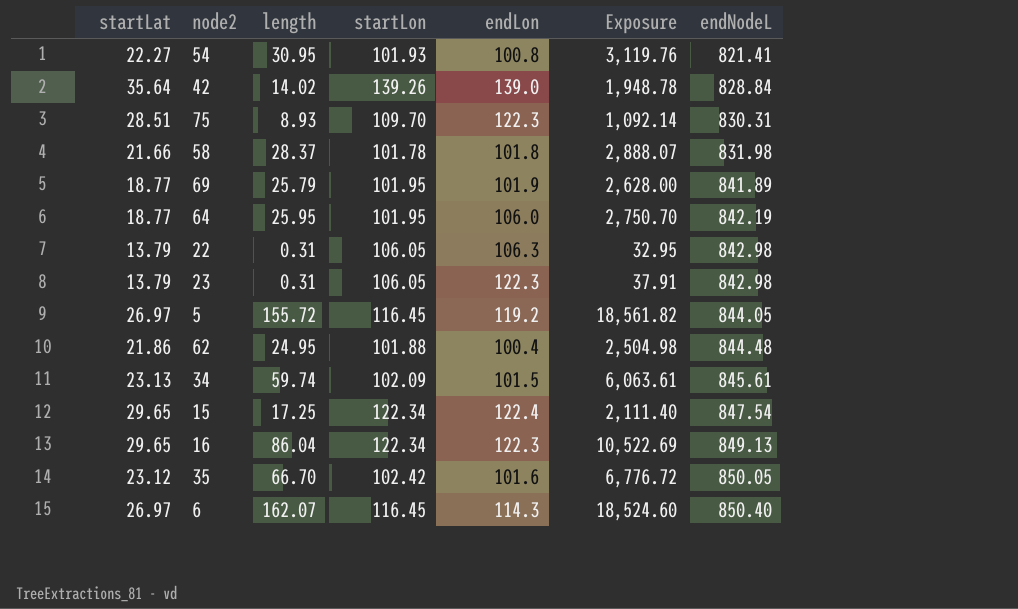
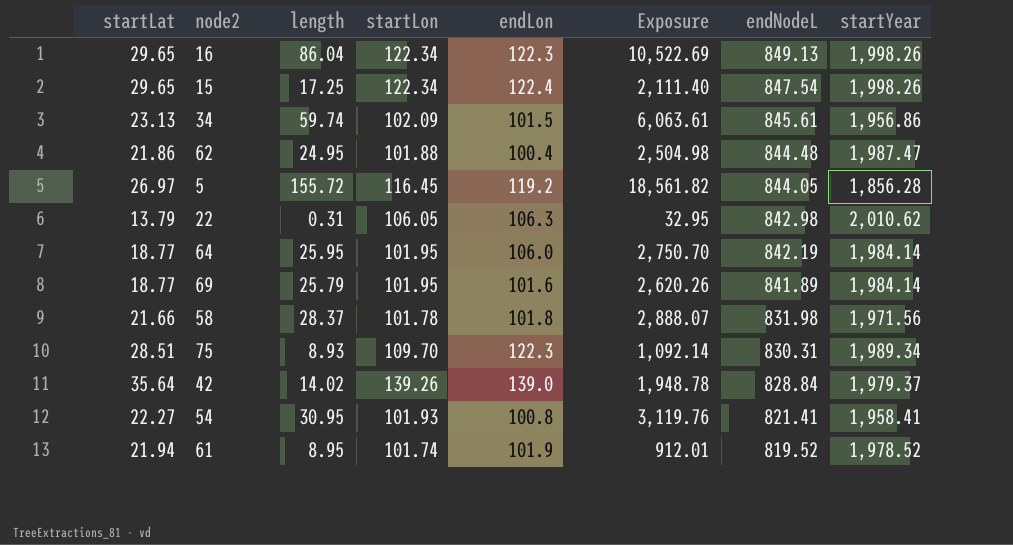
row order: endNodeL ascending -> endNodeL descending
column startYear | position: none -> 8
row 23: 13.79 | 0.31 | 106.05 | 122.3 | 37.91 | 842.98 -> none
row 35: 23.12 | 66.70 | 102.42 | 101.6 | 6,776.72 | 850.05 -> none
row 6: 26.97 | 162.07 | 116.45 | 114.3 | 18,524.60 | 850.40 -> none
69 | endLon: 101.9 -> 101.6
69 | Exposure: 2,628.00 -> 2,620.26
row 61: none -> 21.94 | 8.95 | 101.74 | 101.9 | 912.01 | 819.52 | 1,978.52

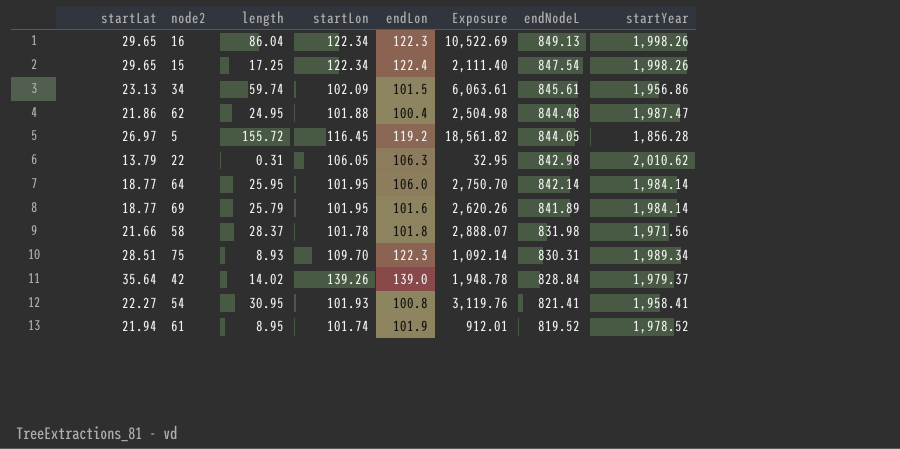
64 | endNodeL: 842.19 -> 842.14

